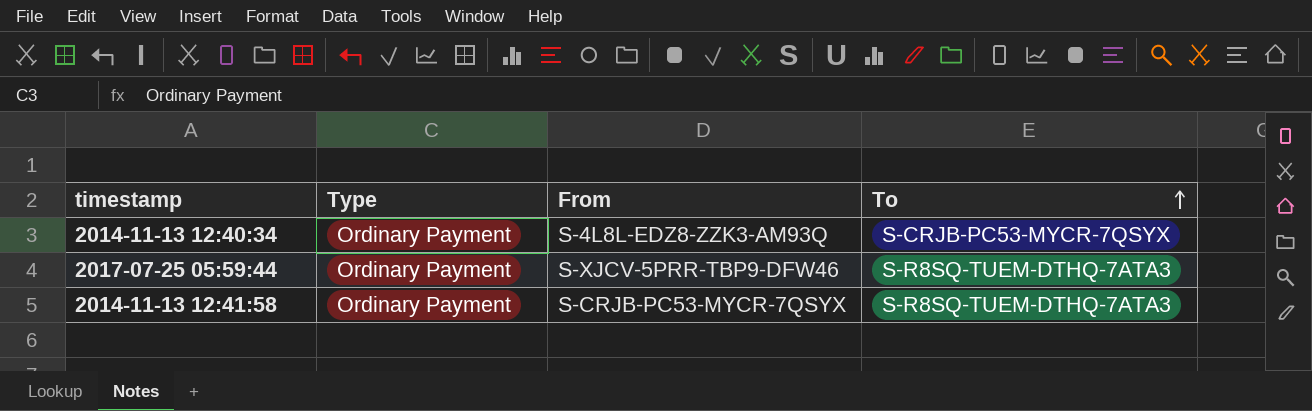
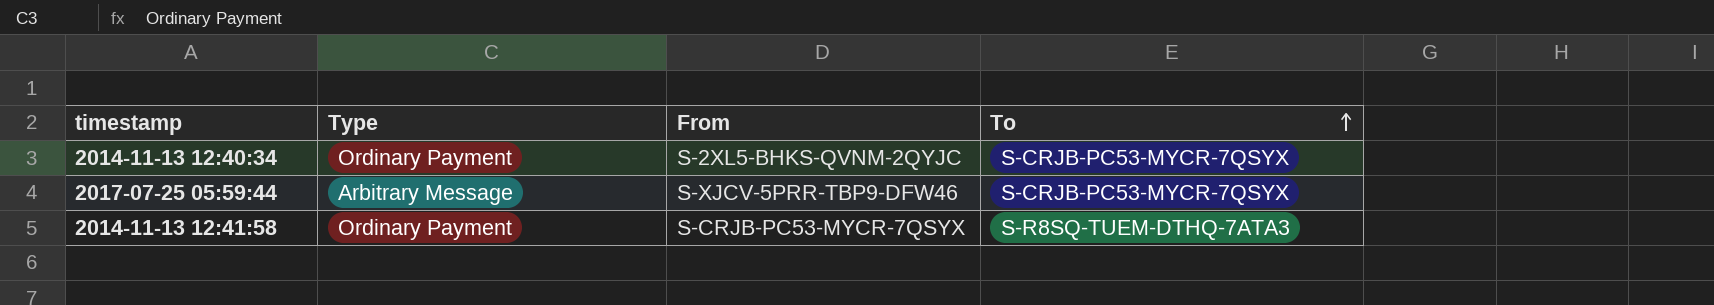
2014-11-13 12:40:34 | From: S-4L8L-EDZ8-ZZK3-AM93Q -> S-2XL5-BHKS-QVNM-2QYJC
2017-07-25 05:59:44 | Type: Ordinary Payment -> Arbitrary Message
2017-07-25 05:59:44 | To: S-R8SQ-TUEM-DTHQ-7ATA3 -> S-CRJB-PC53-MYCR-7QSYX

